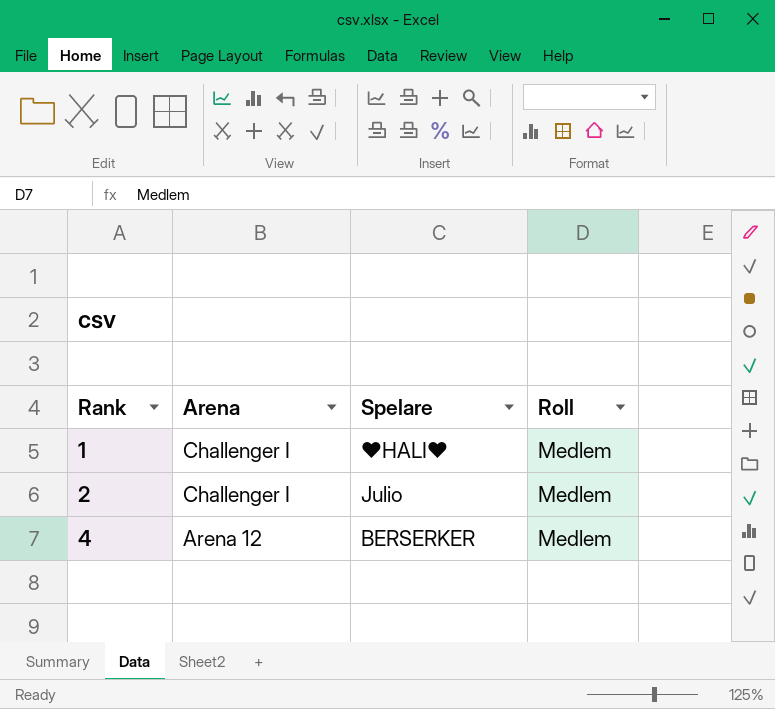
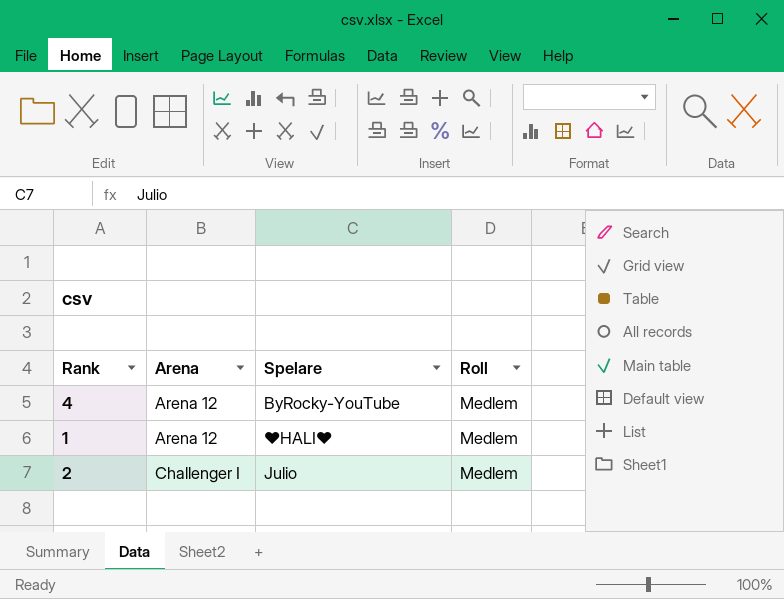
row order: Rank ascending -> Arena ascending
4 | Spelare: BERSERKER -> ByRocky-YouTube
1 | Arena: Challenger I -> Arena 12

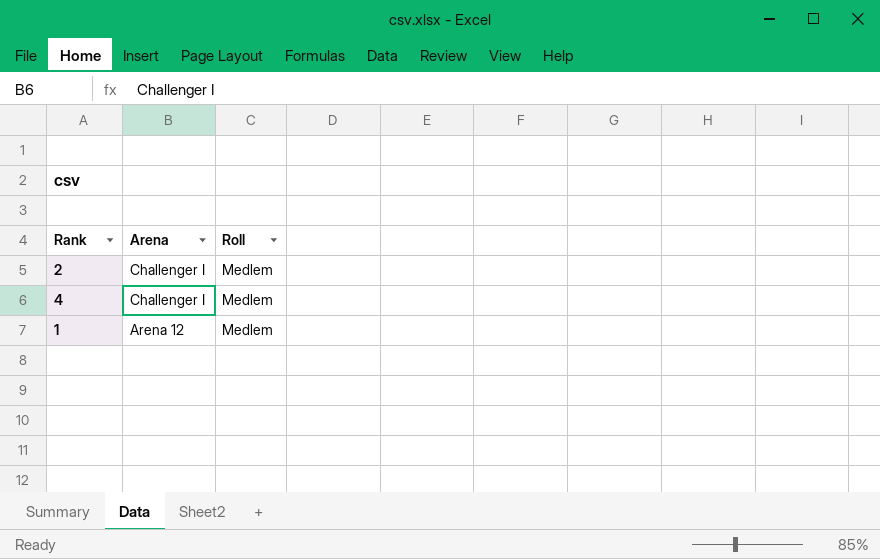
row order: Arena ascending -> Arena descending
column Spelare | position: 3 -> none
4 | Arena: Arena 12 -> Challenger I

